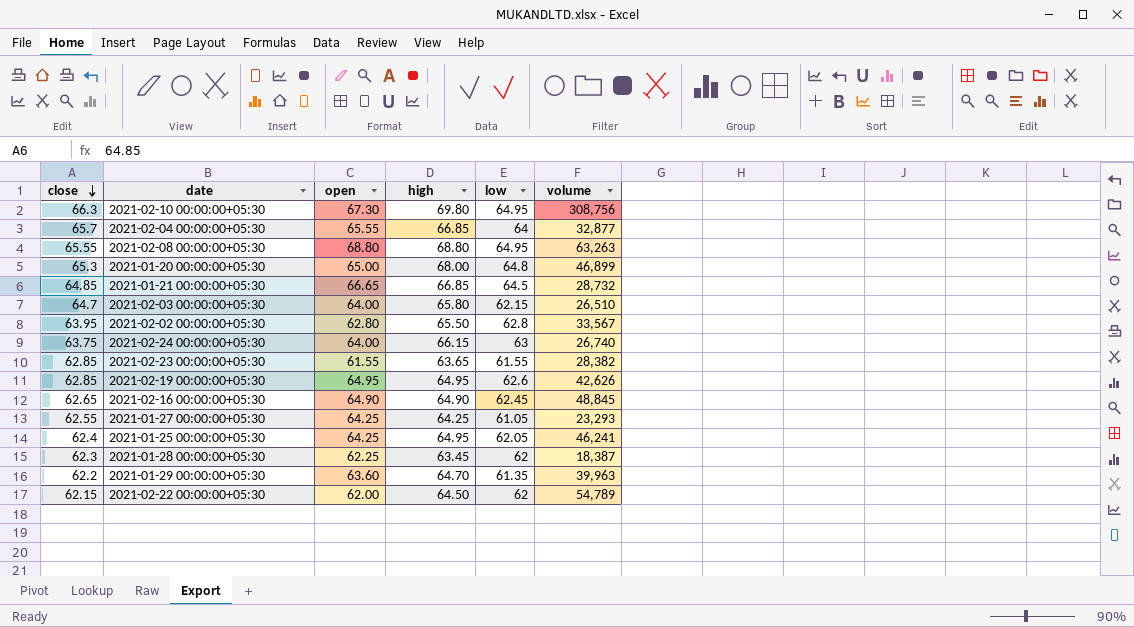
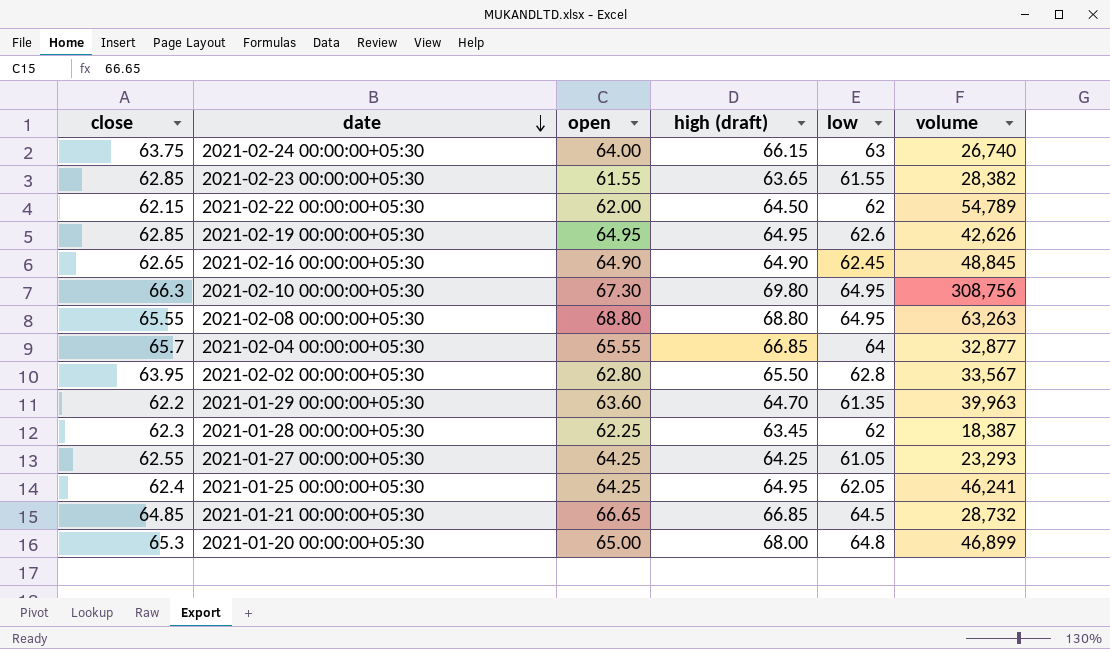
row order: close descending -> date descending
column name: high -> high (draft)
row 2021-02-03 00:00:00+05:30: 64.7 | 64.00 | 65.80 | 62.15 | 26,510 -> none

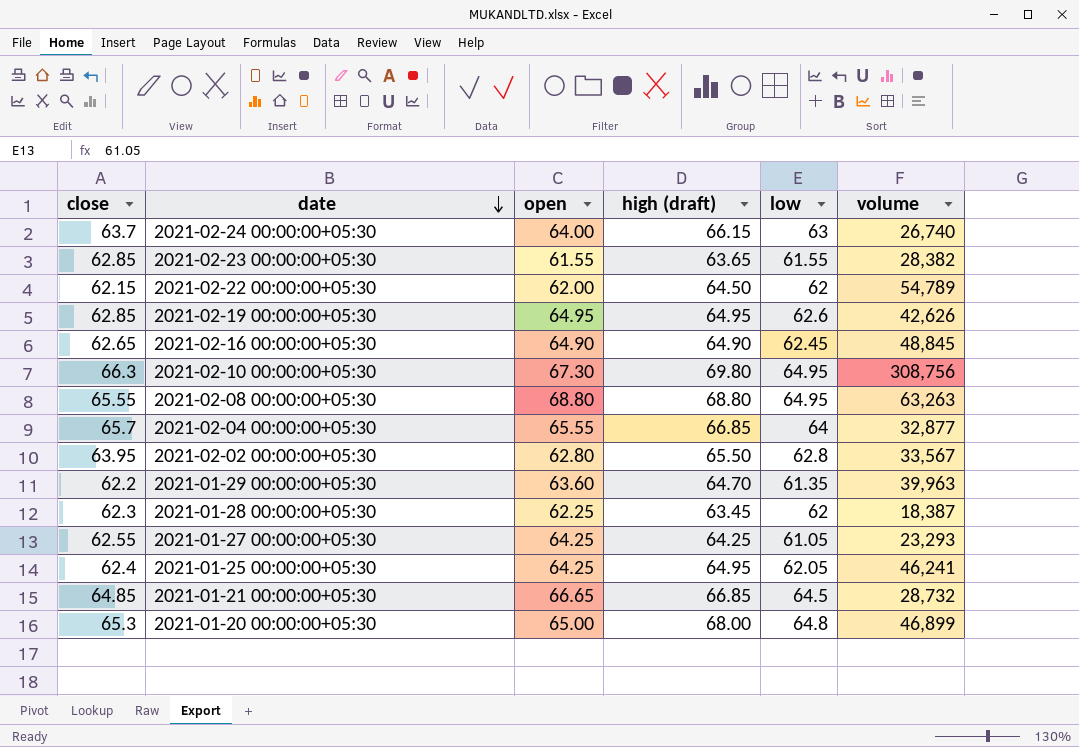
2021-02-24 00:00:00+05:30 | close: 63.75 -> 63.7

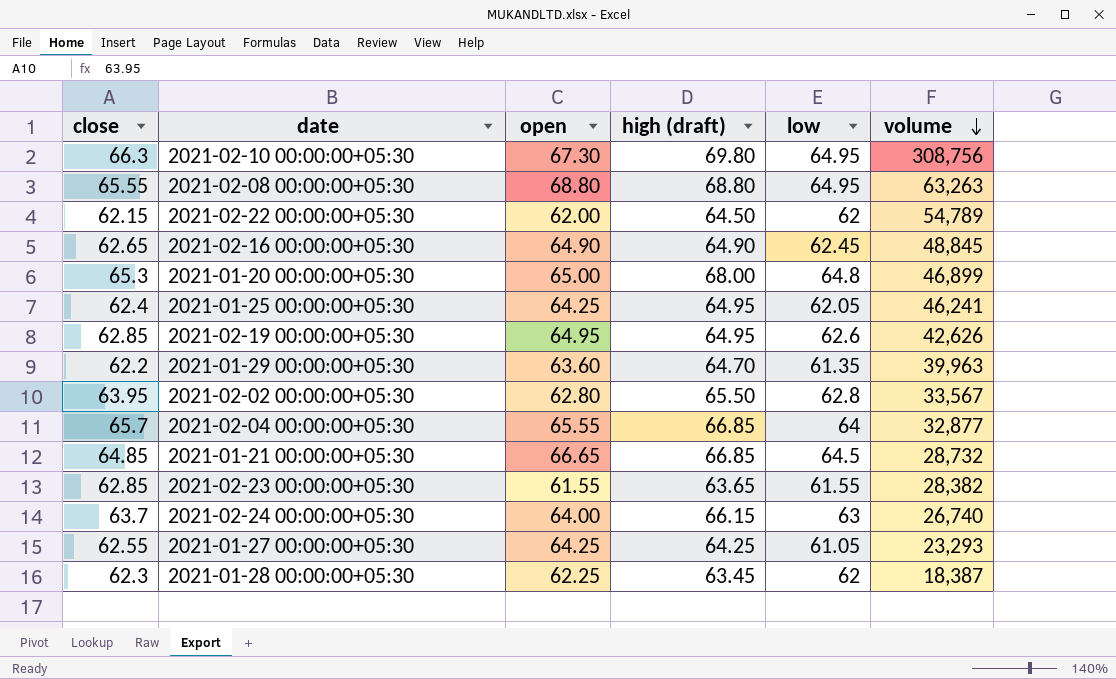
row order: date descending -> volume descending

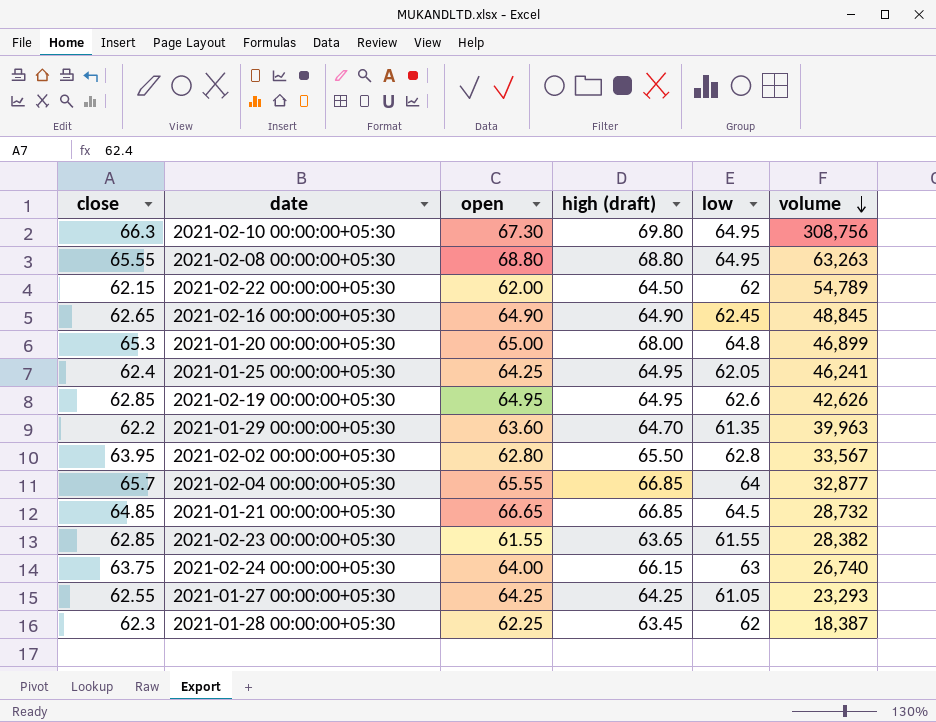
2021-02-24 00:00:00+05:30 | close: 63.7 -> 63.75

